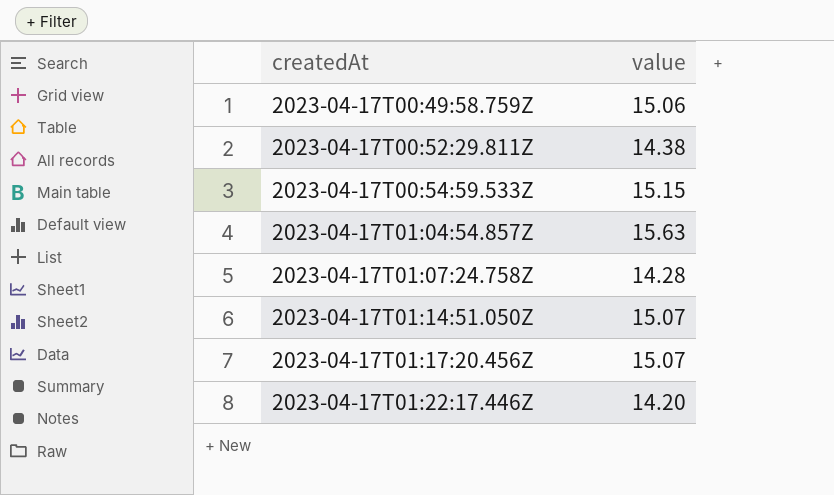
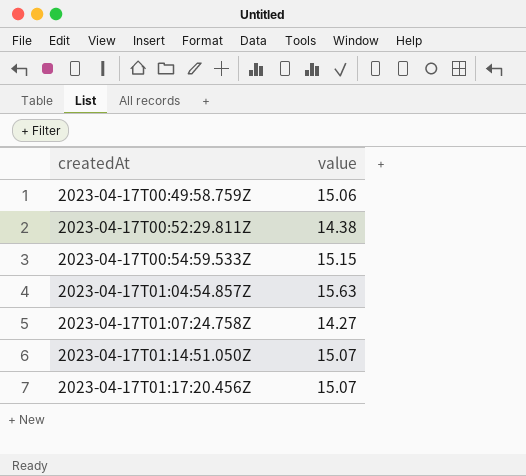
row 2023-04-17T01:22:17.446Z: 14.20 -> none
2023-04-17T01:07:24.758Z | value: 14.28 -> 14.27

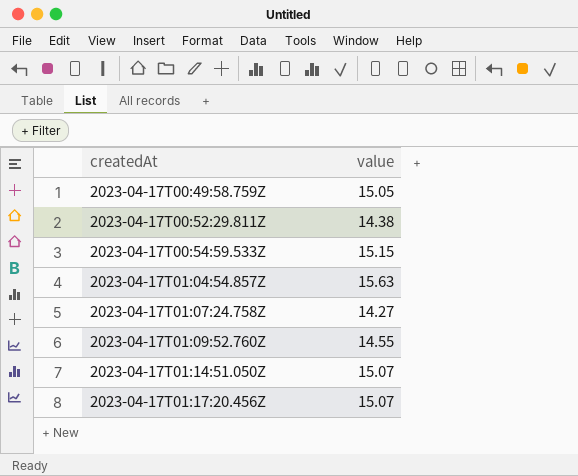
2023-04-17T00:49:58.759Z | value: 15.06 -> 15.05
row 2023-04-17T01:09:52.760Z: none -> 14.55

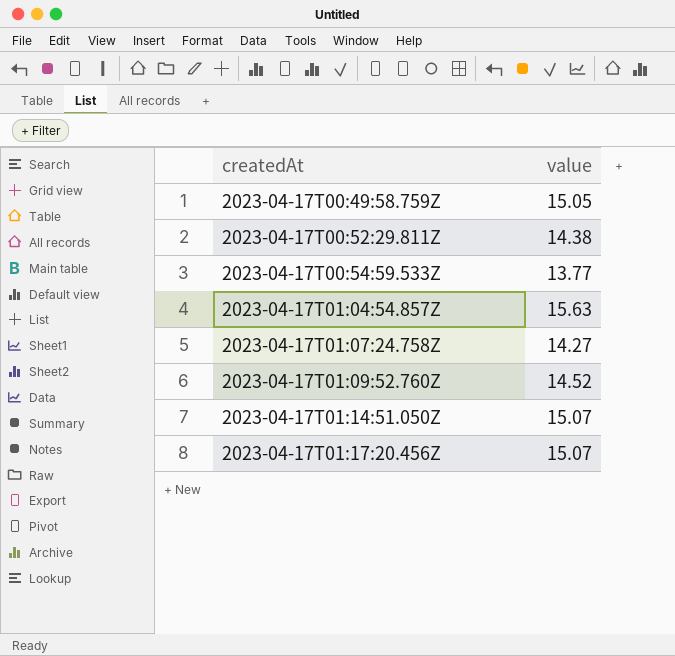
2023-04-17T00:54:59.533Z | value: 15.15 -> 13.77
2023-04-17T01:09:52.760Z | value: 14.55 -> 14.52

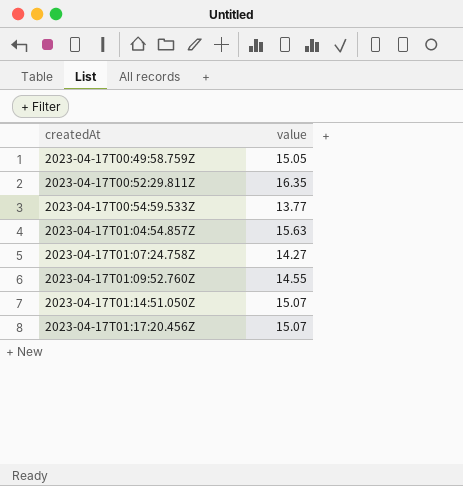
2023-04-17T00:52:29.811Z | value: 14.38 -> 16.35
2023-04-17T01:09:52.760Z | value: 14.52 -> 14.55

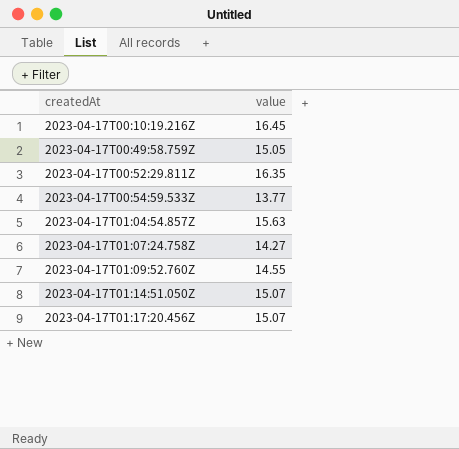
row 2023-04-17T00:10:19.216Z: none -> 16.45

